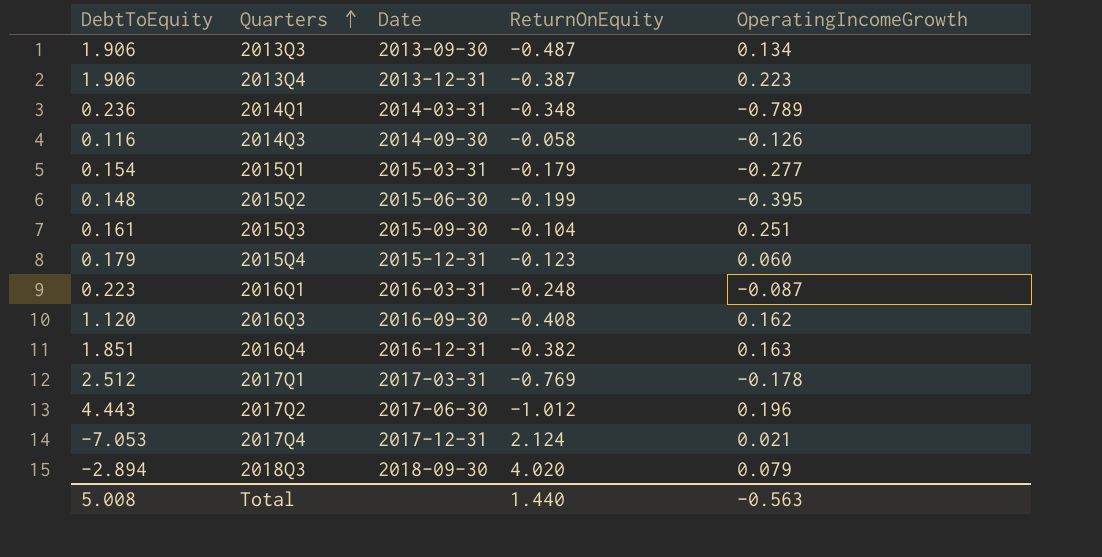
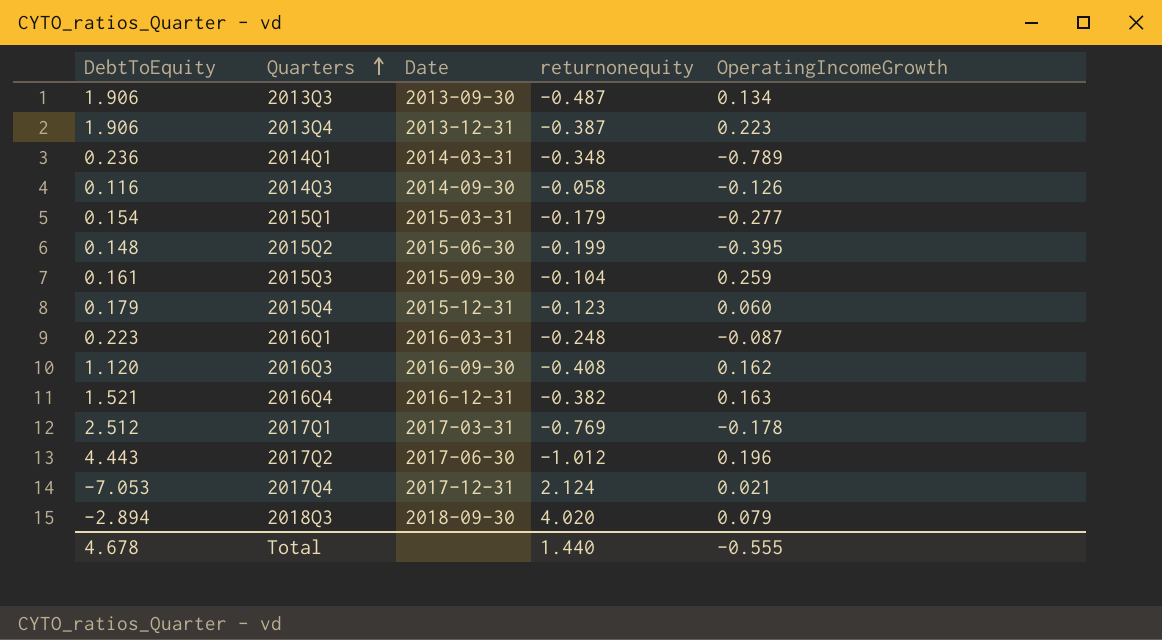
column name: ReturnOnEquity -> returnonequity
2015Q3 | OperatingIncomeGrowth: 0.251 -> 0.259
2016Q4 | DebtToEquity: 1.851 -> 1.521
Total | DebtToEquity: 5.008 -> 4.678
Total | OperatingIncomeGrowth: -0.563 -> -0.555

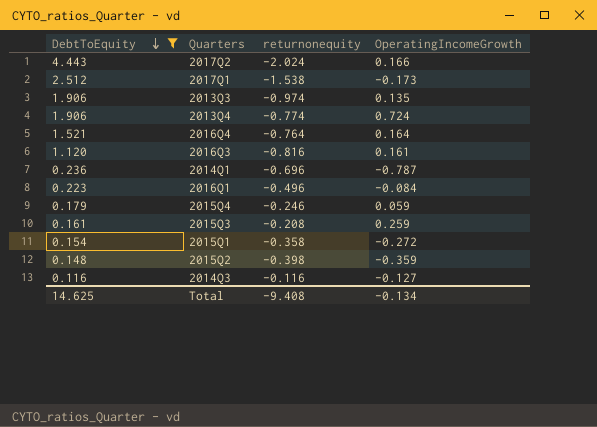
filter: none -> DebtToEquity >= 0.116
row order: Quarters ascending -> DebtToEquity descending
column Date | position: 3 -> none
2017Q2 | returnonequity: -1.012 -> -2.024
2017Q2 | OperatingIncomeGrowth: 0.196 -> 0.166
2017Q1 | returnonequity: -0.769 -> -1.538
2017Q1 | OperatingIncomeGrowth: -0.178 -> -0.173
2013Q3 | returnonequity: -0.487 -> -0.974
2013Q3 | OperatingIncomeGrowth: 0.134 -> 0.135
2013Q4 | returnonequity: -0.387 -> -0.774
2013Q4 | OperatingIncomeGrowth: 0.223 -> 0.724
2016Q4 | returnonequity: -0.382 -> -0.764
2016Q4 | OperatingIncomeGrowth: 0.163 -> 0.164
2016Q3 | returnonequity: -0.408 -> -0.816
2016Q3 | OperatingIncomeGrowth: 0.162 -> 0.161
2014Q1 | returnonequity: -0.348 -> -0.696
2014Q1 | OperatingIncomeGrowth: -0.789 -> -0.787
2016Q1 | returnonequity: -0.248 -> -0.496
2016Q1 | OperatingIncomeGrowth: -0.087 -> -0.084
2015Q4 | returnonequity: -0.123 -> -0.246
2015Q4 | OperatingIncomeGrowth: 0.060 -> 0.059
2015Q3 | returnonequity: -0.104 -> -0.208
2015Q1 | returnonequity: -0.179 -> -0.358
2015Q1 | OperatingIncomeGrowth: -0.277 -> -0.272
2015Q2 | returnonequity: -0.199 -> -0.398
2015Q2 | OperatingIncomeGrowth: -0.395 -> -0.359
2014Q3 | returnonequity: -0.058 -> -0.116
2014Q3 | OperatingIncomeGrowth: -0.126 -> -0.127
Total | DebtToEquity: 4.678 -> 14.625
Total | returnonequity: 1.440 -> -9.408
Total | OperatingIncomeGrowth: -0.555 -> -0.134

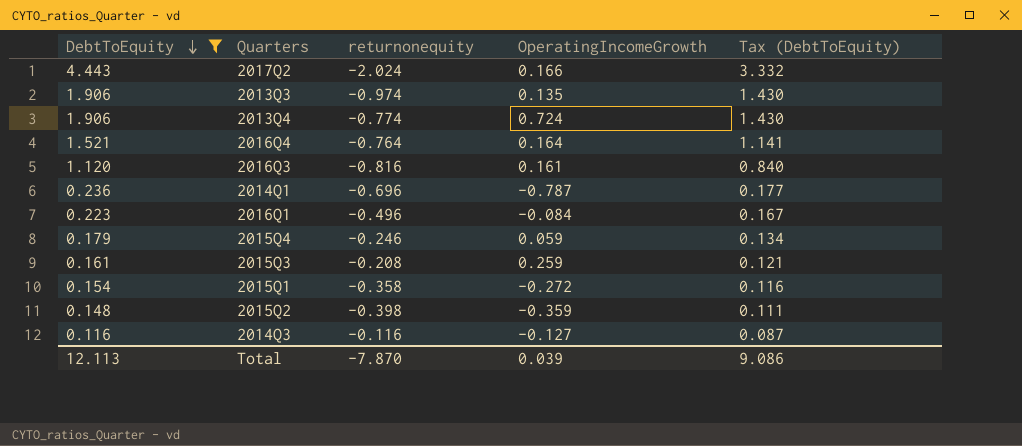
column Tax (DebtToEquity) | formula: none -> [DebtToEquity] * 0.75
row 2017Q1: 2.512 | -1.538 | -0.173 -> none
Total | DebtToEquity: 14.625 -> 12.113
Total | returnonequity: -9.408 -> -7.870
Total | OperatingIncomeGrowth: -0.134 -> 0.039

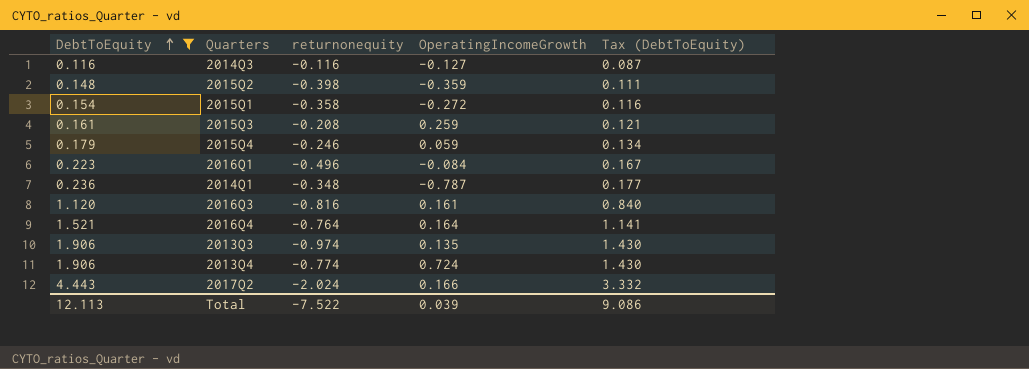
row order: DebtToEquity descending -> DebtToEquity ascending
2014Q1 | returnonequity: -0.696 -> -0.348
Total | returnonequity: -7.870 -> -7.522

